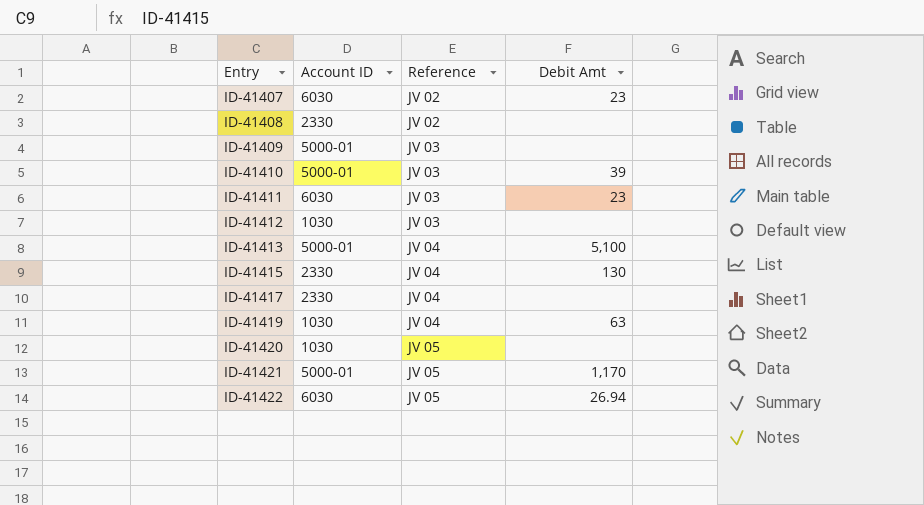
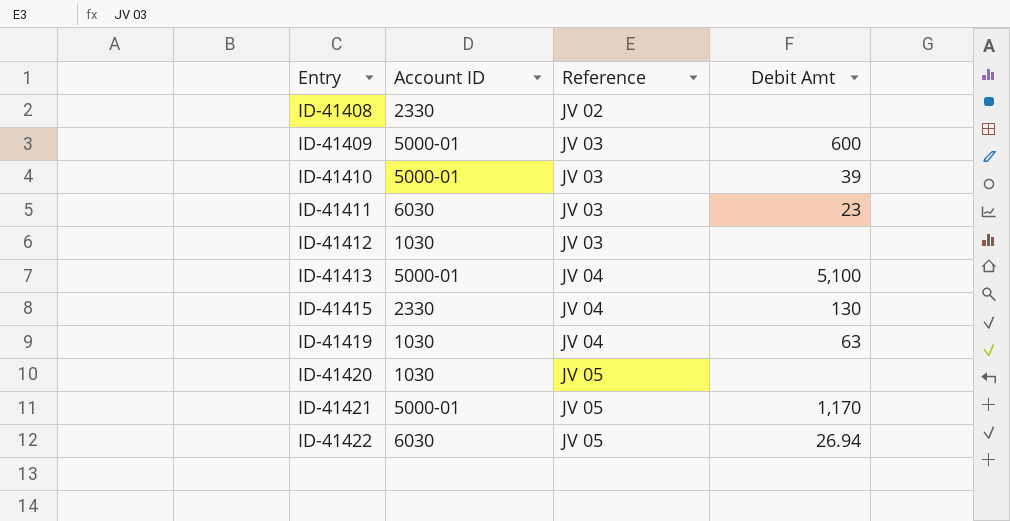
row ID-41407: 6030 | JV 02 | 23 -> none
row ID-41417: 2330 | JV 04 | none -> none
ID-41409 | Debit Amt: none -> 600

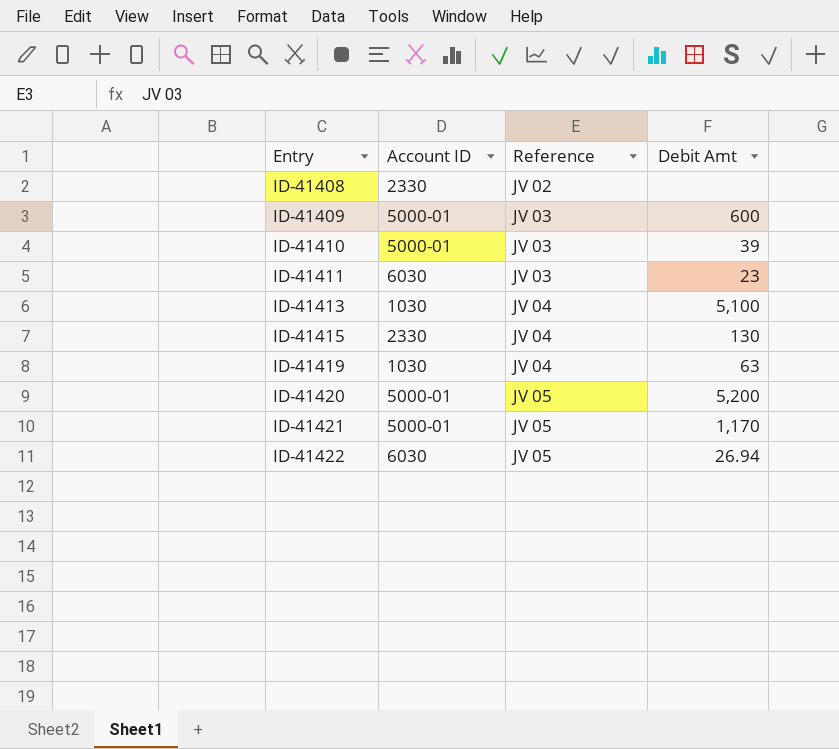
row ID-41412: 1030 | JV 03 | none -> none
ID-41413 | Account ID: 5000-01 -> 1030
ID-41420 | Account ID: 1030 -> 5000-01
ID-41420 | Debit Amt: none -> 5,200

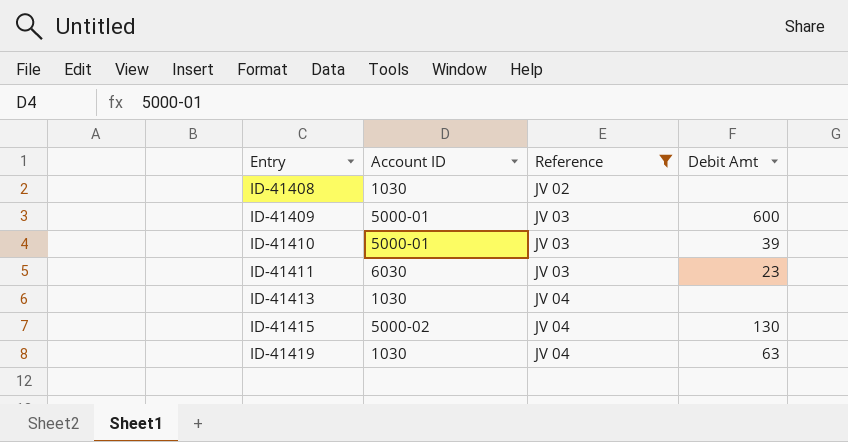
filter: none -> Reference != JV 05
ID-41408 | Account ID: 2330 -> 1030
ID-41413 | Debit Amt: 5,100 -> none
ID-41415 | Account ID: 2330 -> 5000-02

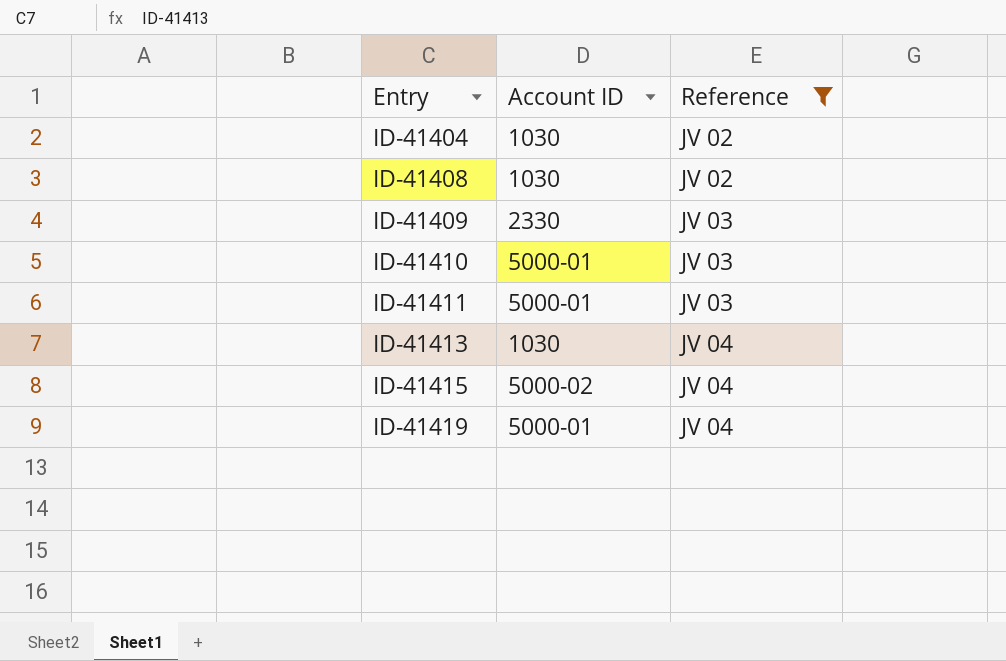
column Debit Amt | position: 4 -> none
row ID-41404: none -> 1030 | JV 02
ID-41409 | Account ID: 5000-01 -> 2330
ID-41411 | Account ID: 6030 -> 5000-01
ID-41419 | Account ID: 1030 -> 5000-01

